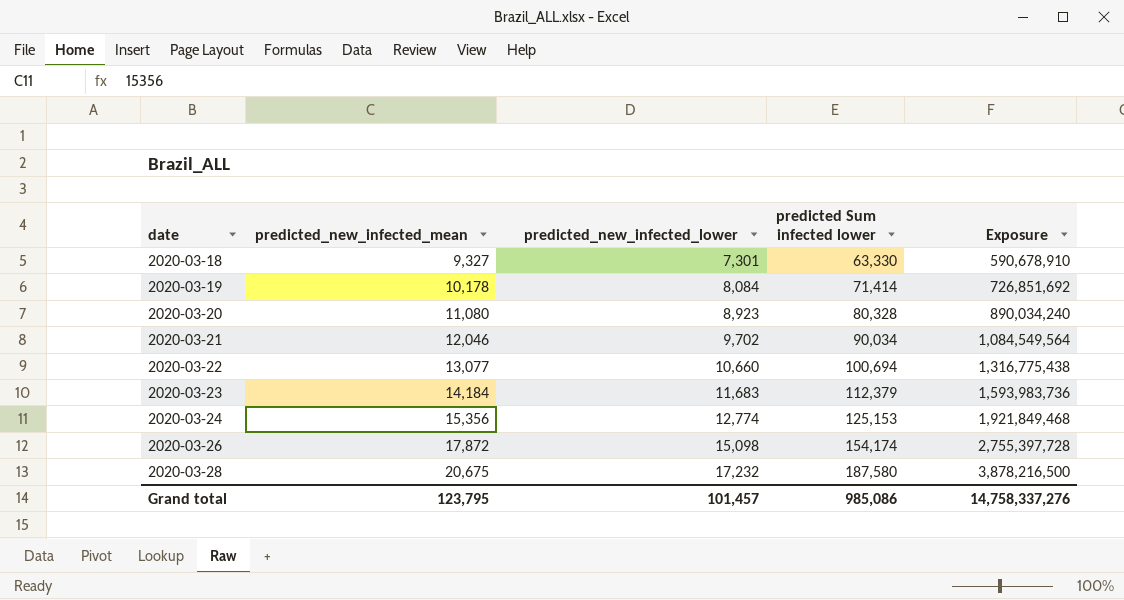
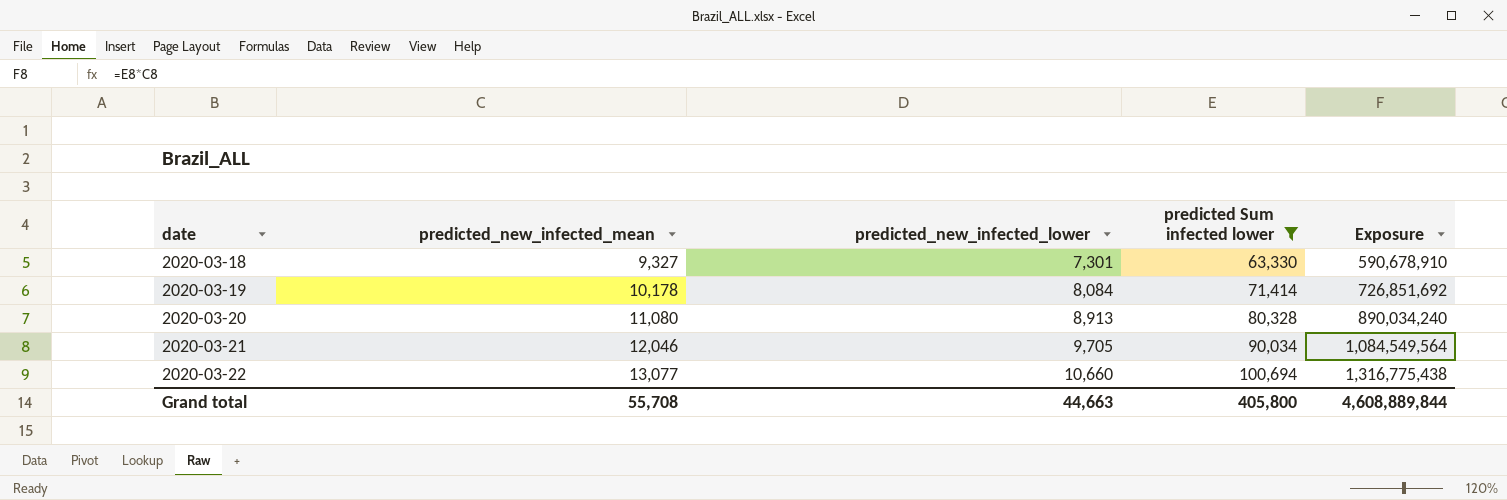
filter: none -> predicted Sum infected lower <= 100,694
2020-03-20 | predicted_new_infected_lower: 8,923 -> 8,913
2020-03-21 | predicted_new_infected_lower: 9,702 -> 9,705
Grand total | predicted_new_infected_mean: 123,795 -> 55,708
Grand total | predicted_new_infected_lower: 101,457 -> 44,663
Grand total | predicted Sum infected lower: 985,086 -> 405,800
Grand total | Exposure: 14,758,337,276 -> 4,608,889,844

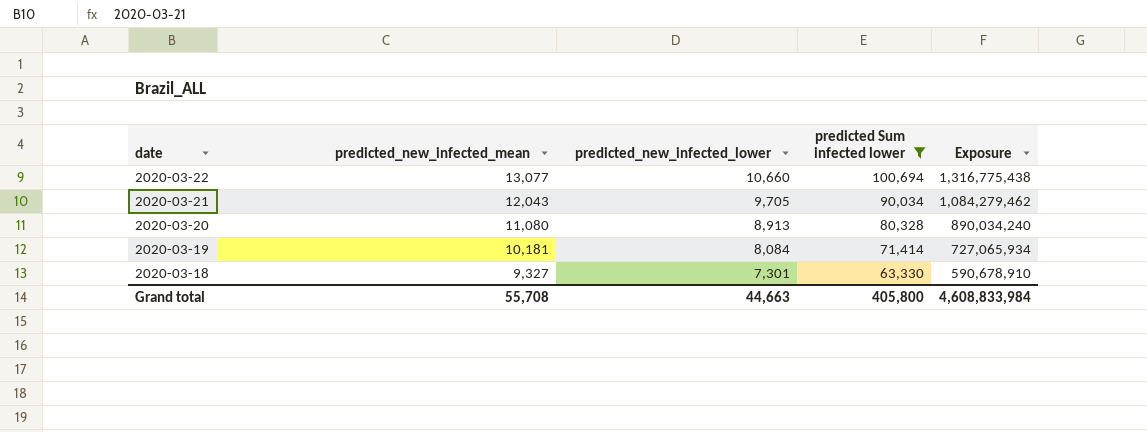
row order: date ascending -> date descending
2020-03-21 | predicted_new_infected_mean: 12,046 -> 12,043
2020-03-21 | Exposure: 1,084,549,564 -> 1,084,279,462
2020-03-19 | predicted_new_infected_mean: 10,178 -> 10,181
2020-03-19 | Exposure: 726,851,692 -> 727,065,934
Grand total | Exposure: 4,608,889,844 -> 4,608,833,984

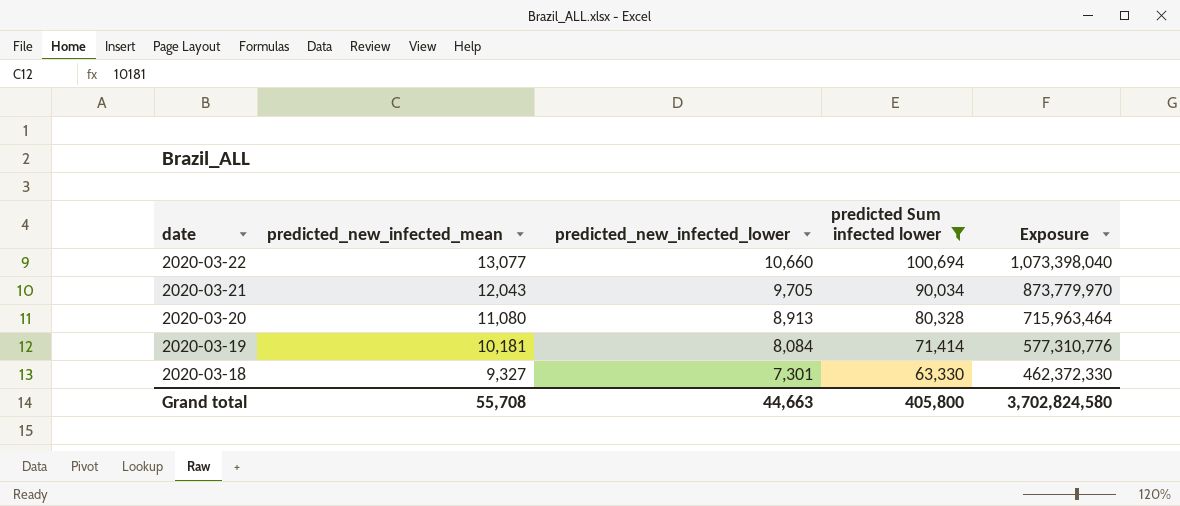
column Exposure | formula: [predicted_new_infected_mean] * [predicted Sum infected lower] -> [predicted_new_infected_lower] * [predicted Sum infected lower]
Grand total | Exposure: 4,608,833,984 -> 3,702,824,580

